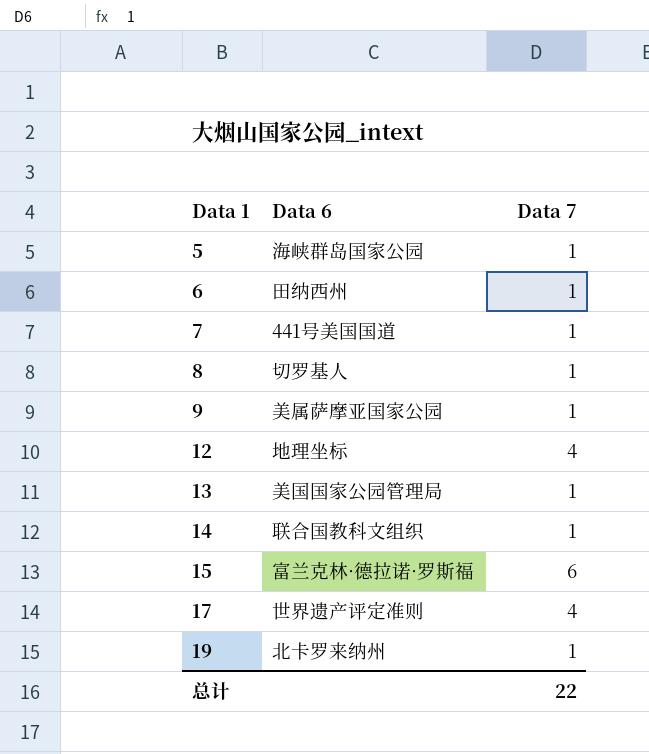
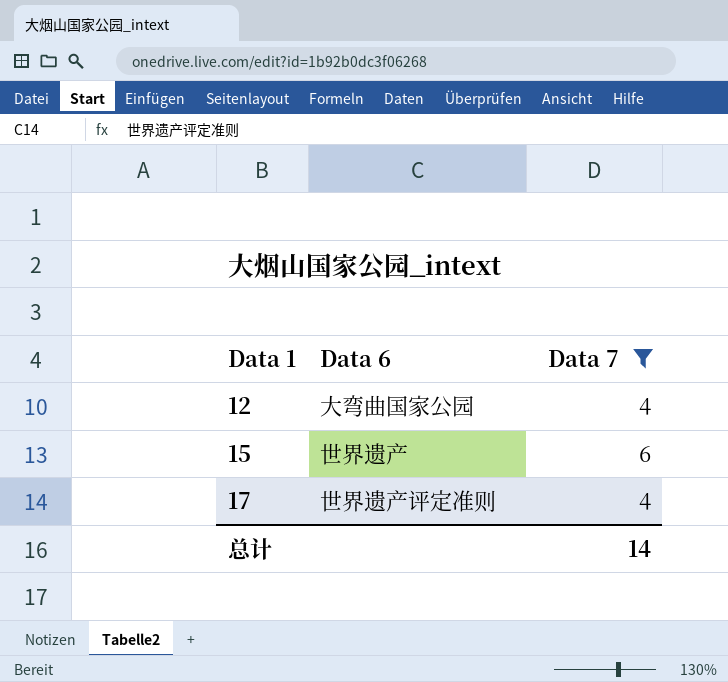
filter: none -> Data 7 != 1
12 | Data 6: 地理坐标 -> 大弯曲国家公园
15 | Data 6: 富兰克林·德拉诺·罗斯福 -> 世界遗产
总计 | Data 7: 22 -> 14

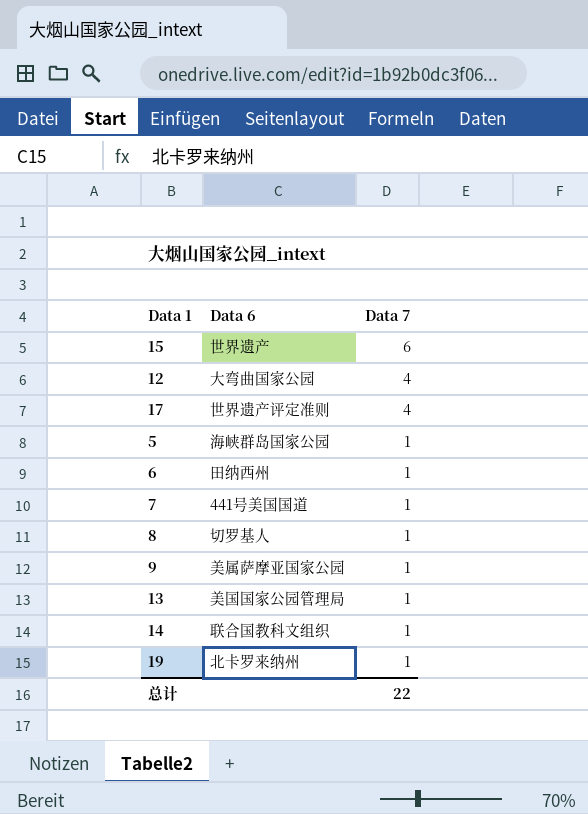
filter: Data 7 != 1 -> none
row order: Data 1 ascending -> Data 7 descending
总计 | Data 7: 14 -> 22

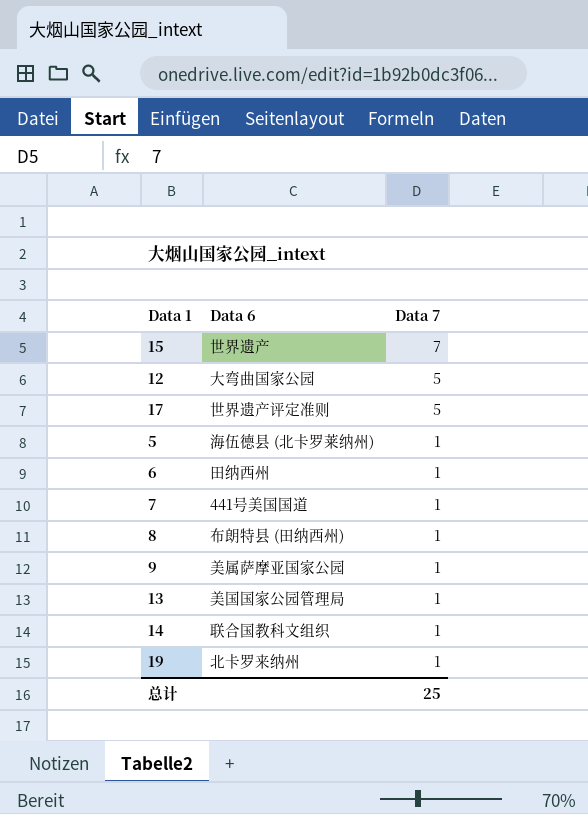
15 | Data 7: 6 -> 7
12 | Data 7: 4 -> 5
17 | Data 7: 4 -> 5
5 | Data 6: 海峡群岛国家公园 -> 海伍德县 (北卡罗莱纳州)
8 | Data 6: 切罗基人 -> 布朗特县 (田纳西州)
总计 | Data 7: 22 -> 25

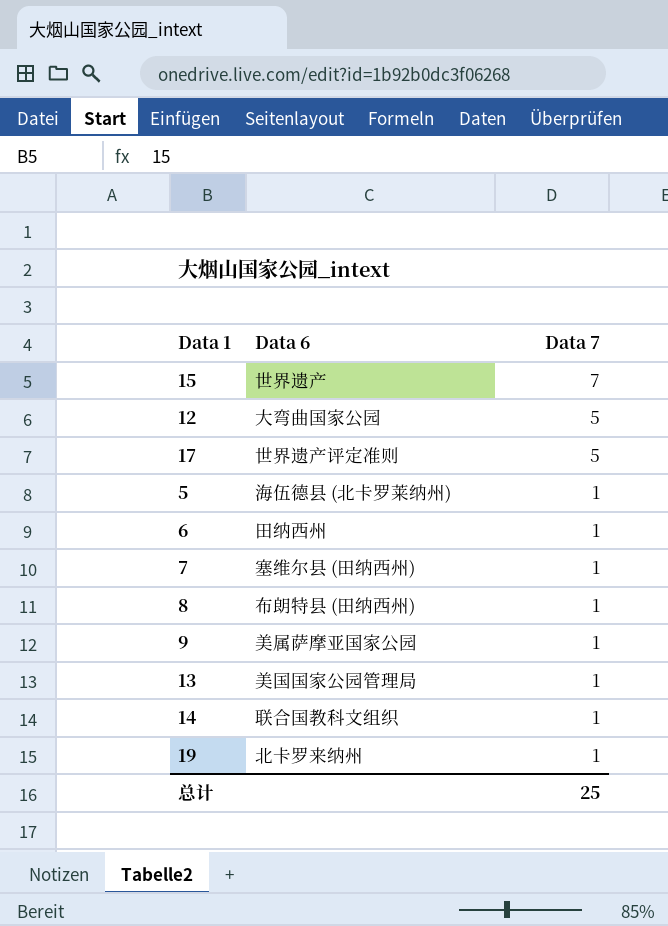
7 | Data 6: 441号美国国道 -> 塞维尔县 (田纳西州)

